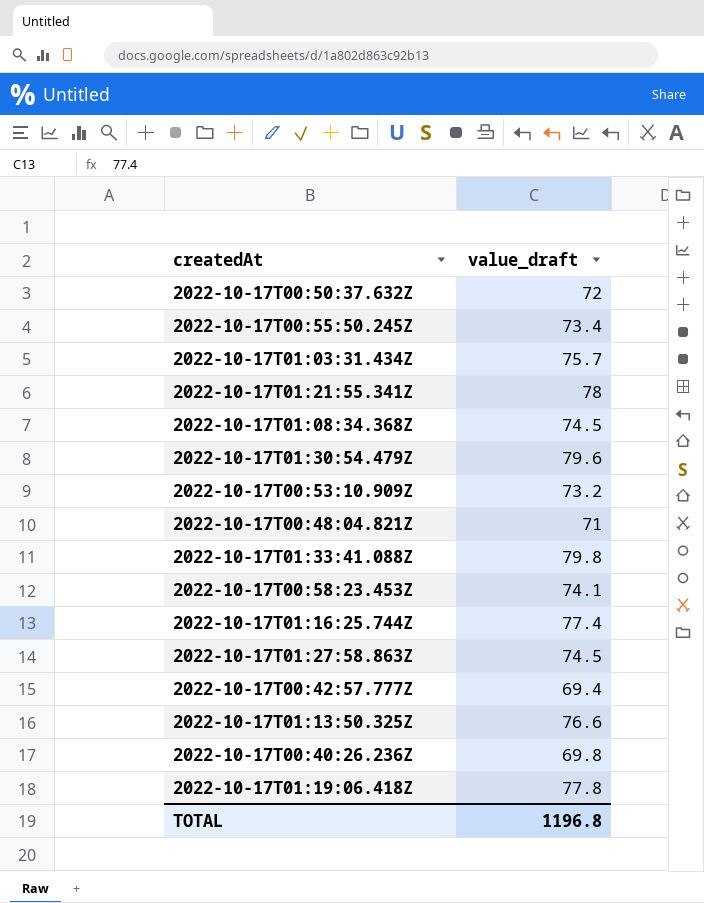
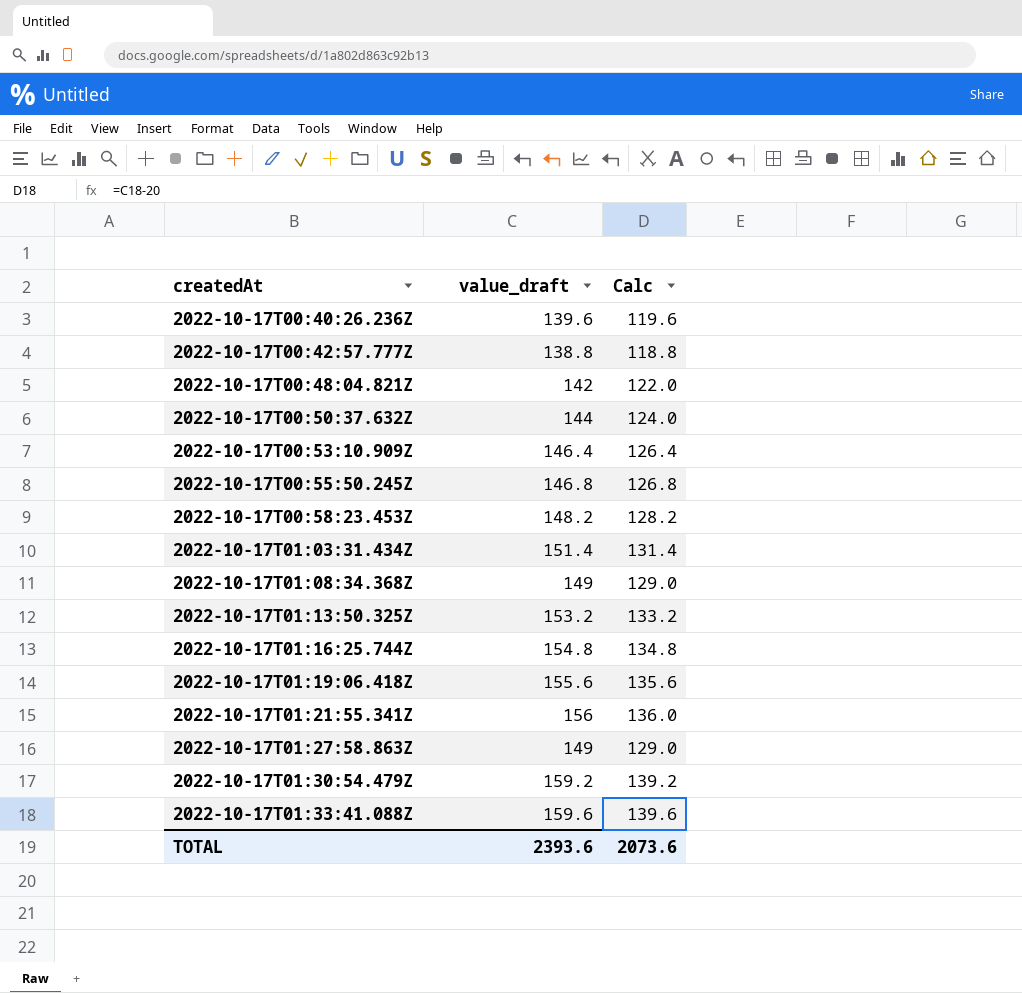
row order: none -> createdAt ascending
column Calc | formula: none -> [value_draft] - 20
2022-10-17T00:40:26.236Z | value_draft: 69.8 -> 139.6
2022-10-17T00:42:57.777Z | value_draft: 69.4 -> 138.8
2022-10-17T00:48:04.821Z | value_draft: 71 -> 142
2022-10-17T00:50:37.632Z | value_draft: 72 -> 144
2022-10-17T00:53:10.909Z | value_draft: 73.2 -> 146.4
2022-10-17T00:55:50.245Z | value_draft: 73.4 -> 146.8
2022-10-17T00:58:23.453Z | value_draft: 74.1 -> 148.2
2022-10-17T01:03:31.434Z | value_draft: 75.7 -> 151.4
2022-10-17T01:08:34.368Z | value_draft: 74.5 -> 149
2022-10-17T01:13:50.325Z | value_draft: 76.6 -> 153.2
2022-10-17T01:16:25.744Z | value_draft: 77.4 -> 154.8
2022-10-17T01:19:06.418Z | value_draft: 77.8 -> 155.6
2022-10-17T01:21:55.341Z | value_draft: 78 -> 156
2022-10-17T01:27:58.863Z | value_draft: 74.5 -> 149
2022-10-17T01:30:54.479Z | value_draft: 79.6 -> 159.2
2022-10-17T01:33:41.088Z | value_draft: 79.8 -> 159.6
TOTAL | value_draft: 1196.8 -> 2393.6

